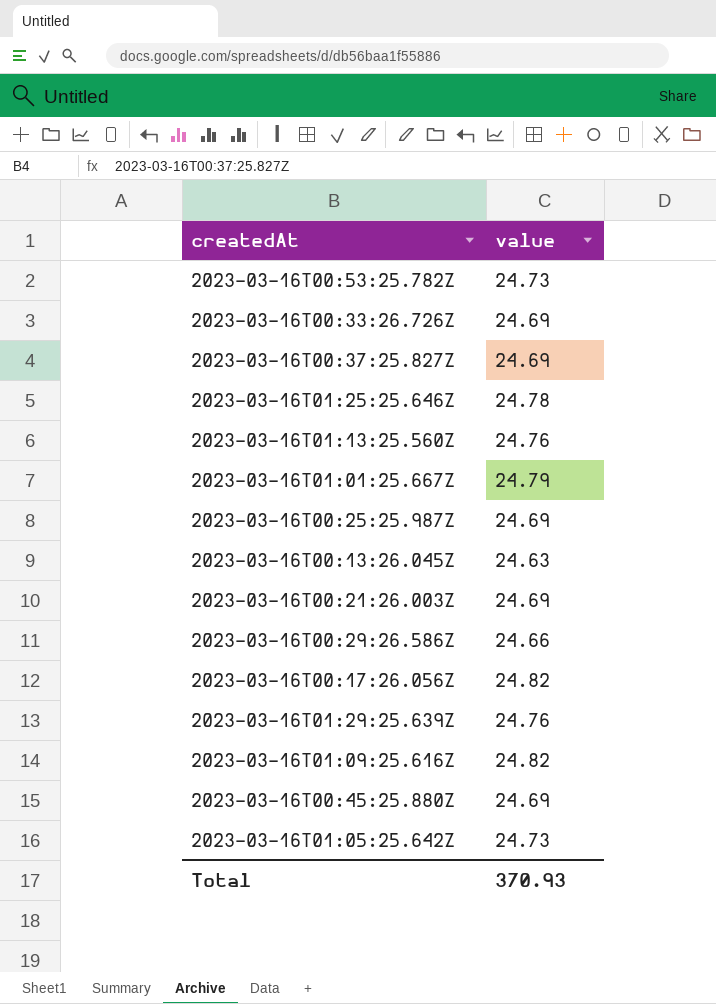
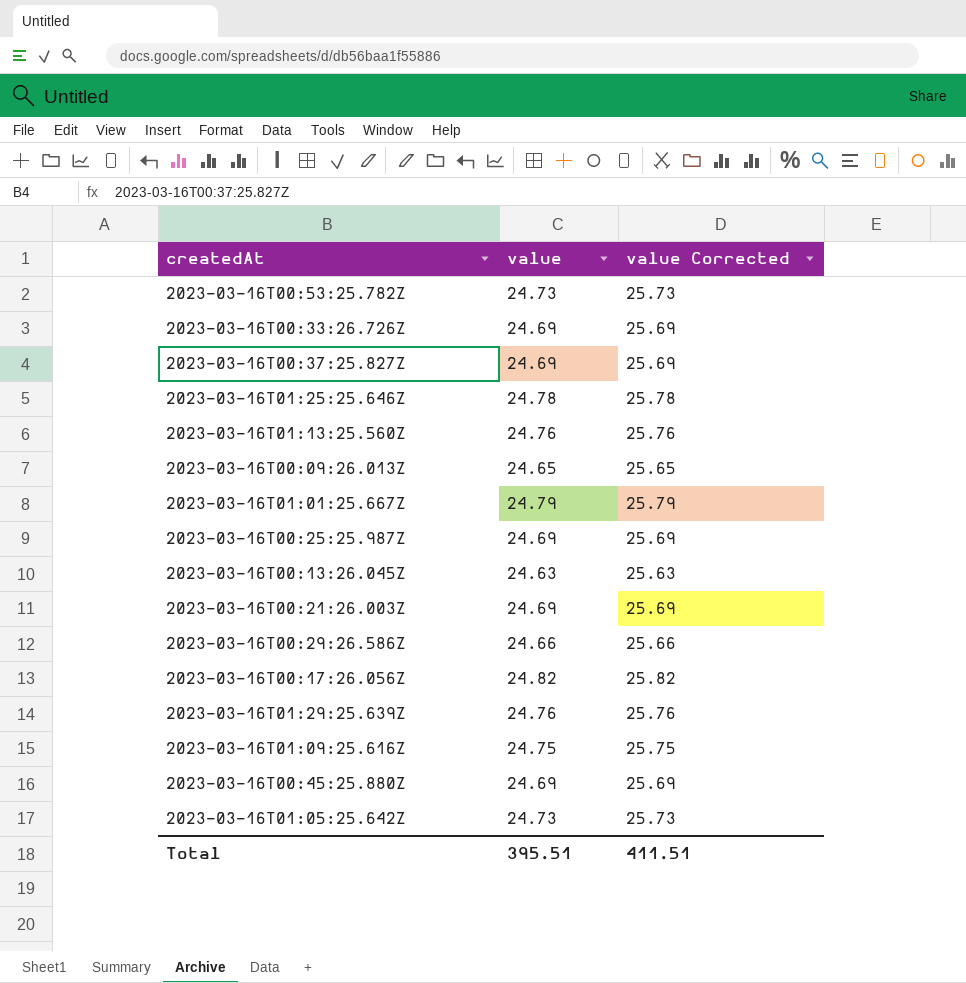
column value Corrected | formula: none -> [value] + 1
row 2023-03-16T00:09:26.013Z: none -> 24.65 | 25.65
2023-03-16T01:09:25.616Z | value: 24.82 -> 24.75
Total | value: 370.93 -> 395.51

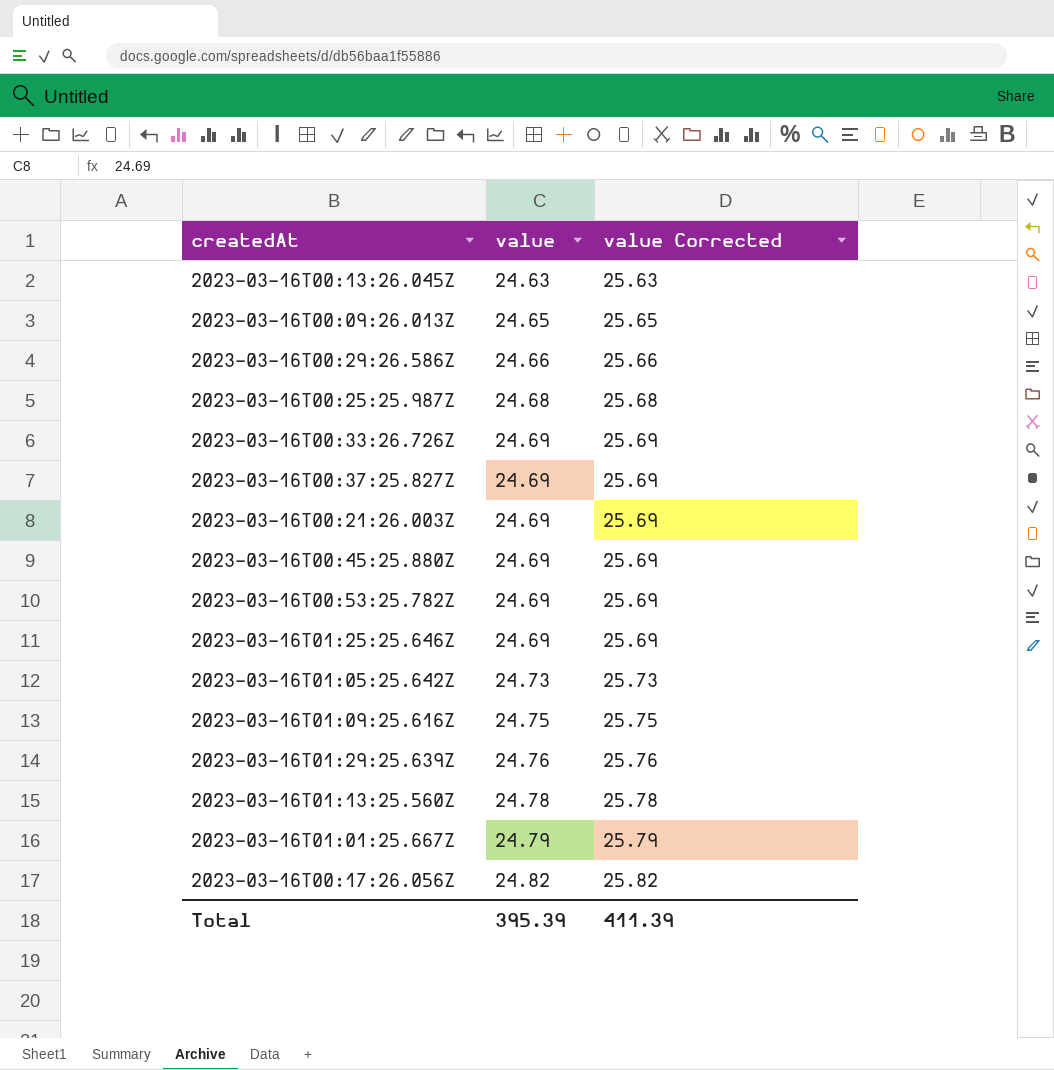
row order: none -> value ascending
2023-03-16T00:25:25.987Z | value: 24.69 -> 24.68
2023-03-16T00:25:25.987Z | value Corrected: 25.69 -> 25.68
2023-03-16T00:53:25.782Z | value: 24.73 -> 24.69
2023-03-16T00:53:25.782Z | value Corrected: 25.73 -> 25.69
2023-03-16T01:25:25.646Z | value: 24.78 -> 24.69
2023-03-16T01:25:25.646Z | value Corrected: 25.78 -> 25.69
2023-03-16T01:13:25.560Z | value: 24.76 -> 24.78
2023-03-16T01:13:25.560Z | value Corrected: 25.76 -> 25.78
Total | value: 395.51 -> 395.39
Total | value Corrected: 411.51 -> 411.39

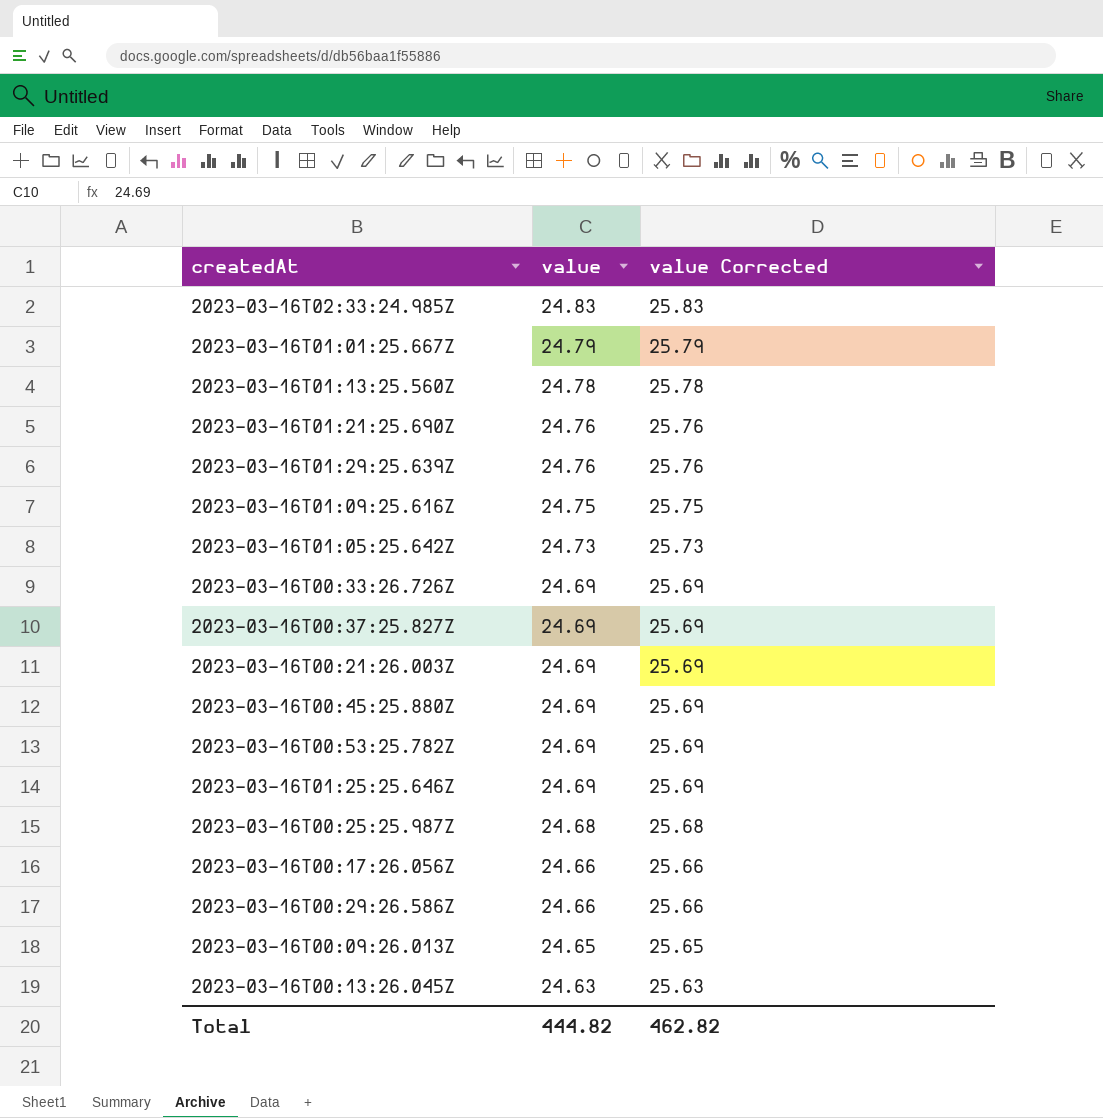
row order: value ascending -> value descending
row 2023-03-16T02:33:24.985Z: none -> 24.83 | 25.83
row 2023-03-16T01:21:25.690Z: none -> 24.76 | 25.76
2023-03-16T00:17:26.056Z | value: 24.82 -> 24.66
2023-03-16T00:17:26.056Z | value Corrected: 25.82 -> 25.66
Total | value: 395.39 -> 444.82
Total | value Corrected: 411.39 -> 462.82

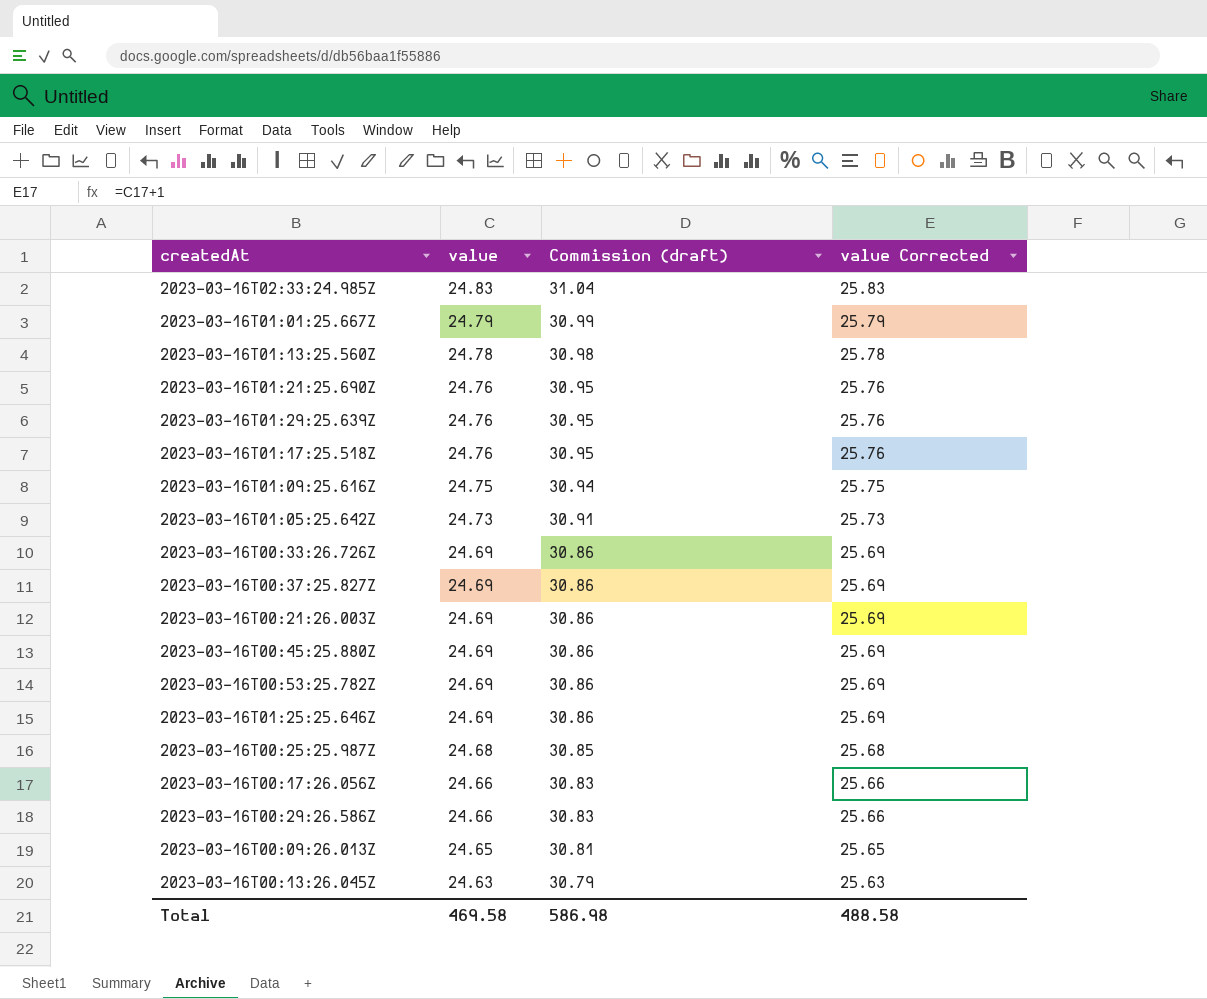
column Commission (draft) | formula: none -> [value] * 1.25
row 2023-03-16T01:17:25.518Z: none -> 24.76 | 30.95 | 25.76
Total | value: 444.82 -> 469.58
Total | value Corrected: 462.82 -> 488.58

